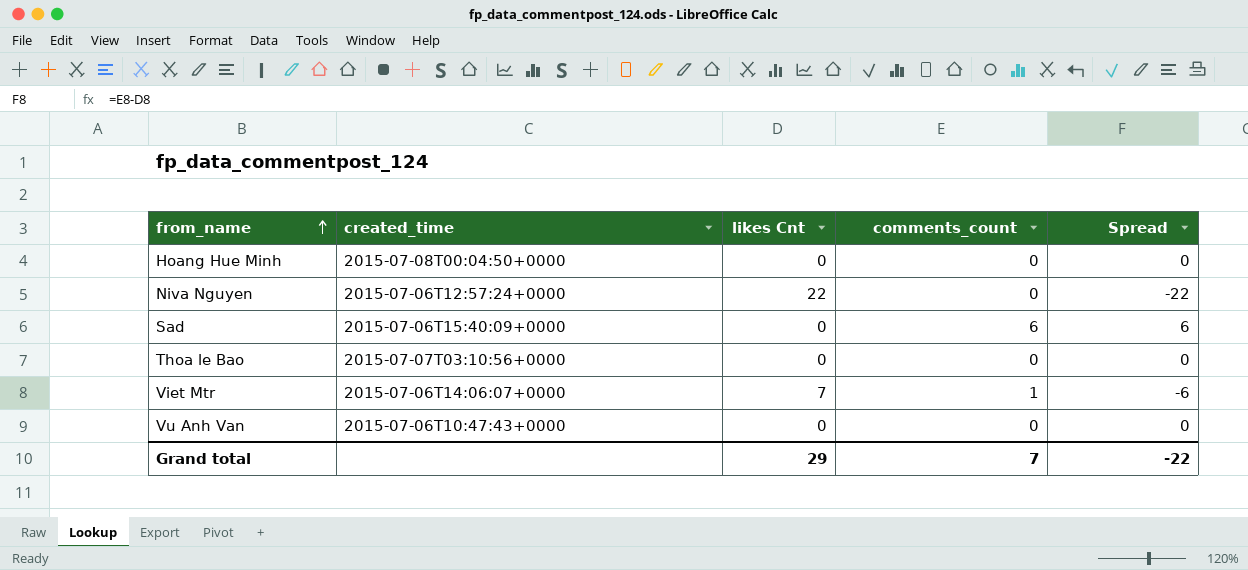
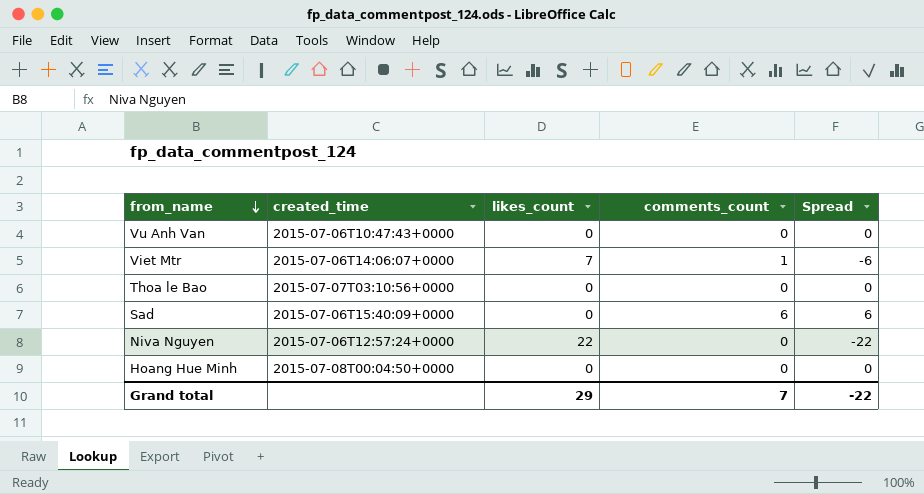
row order: from_name ascending -> from_name descending
column name: likes Cnt -> likes_count

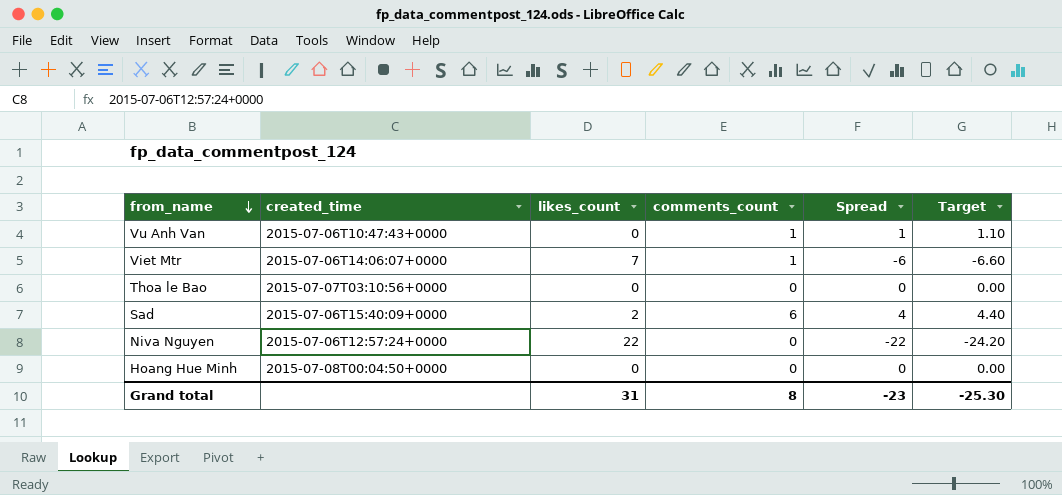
column Target | formula: none -> [Spread] * 1.1
Vu Anh Van | comments_count: 0 -> 1
Vu Anh Van | Spread: 0 -> 1
Sad | likes_count: 0 -> 2
Sad | Spread: 6 -> 4
Grand total | likes_count: 29 -> 31
Grand total | comments_count: 7 -> 8
Grand total | Spread: -22 -> -23

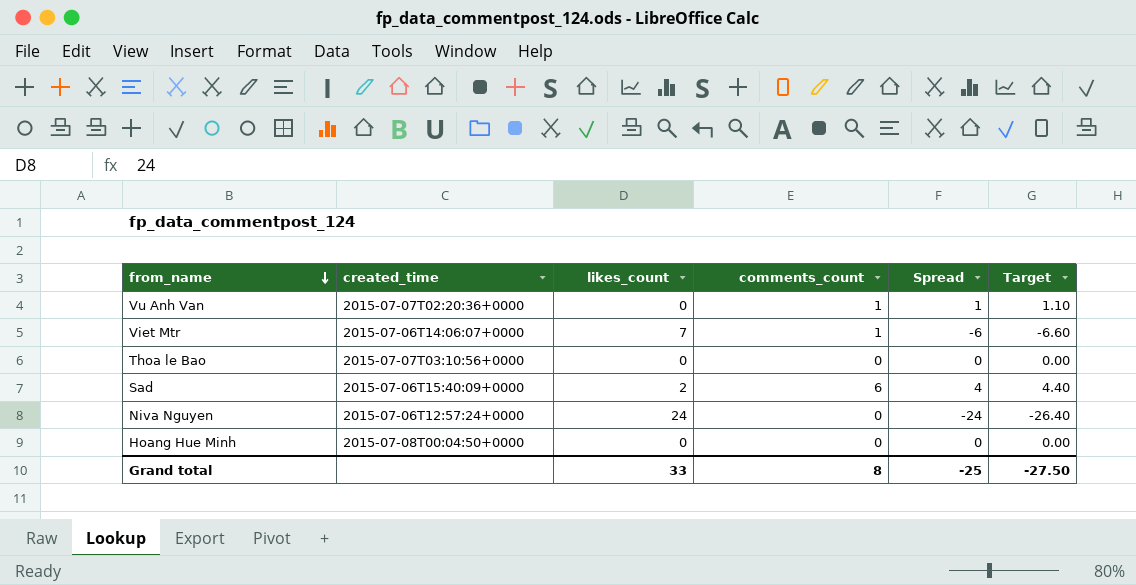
Vu Anh Van | created_time: 2015-07-06T10:47:43+0000 -> 2015-07-07T02:20:36+0000
Niva Nguyen | likes_count: 22 -> 24
Niva Nguyen | Spread: -22 -> -24
Niva Nguyen | Target: -24.20 -> -26.40
Grand total | likes_count: 31 -> 33
Grand total | Spread: -23 -> -25
Grand total | Target: -25.30 -> -27.50

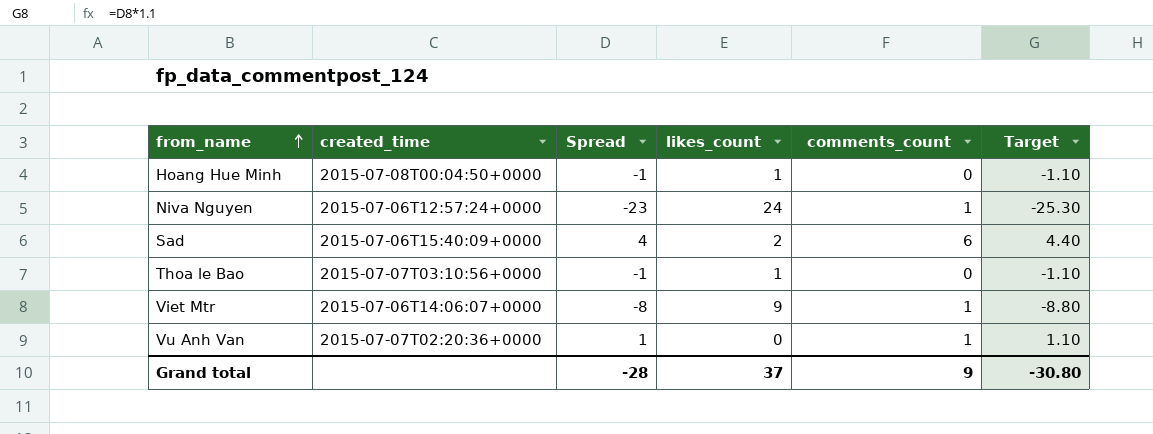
row order: from_name descending -> from_name ascending
column Spread | position: 5 -> 3
Hoang Hue Minh | Spread: 0 -> -1
Hoang Hue Minh | likes_count: 0 -> 1
Hoang Hue Minh | Target: 0.00 -> -1.10
Niva Nguyen | Spread: -24 -> -23
Niva Nguyen | comments_count: 0 -> 1
Niva Nguyen | Target: -26.40 -> -25.30
Thoa le Bao | Spread: 0 -> -1
Thoa le Bao | likes_count: 0 -> 1
Thoa le Bao | Target: 0.00 -> -1.10
Viet Mtr | Spread: -6 -> -8
Viet Mtr | likes_count: 7 -> 9
Viet Mtr | Target: -6.60 -> -8.80
Grand total | Spread: -25 -> -28
Grand total | likes_count: 33 -> 37
Grand total | comments_count: 8 -> 9
Grand total | Target: -27.50 -> -30.80

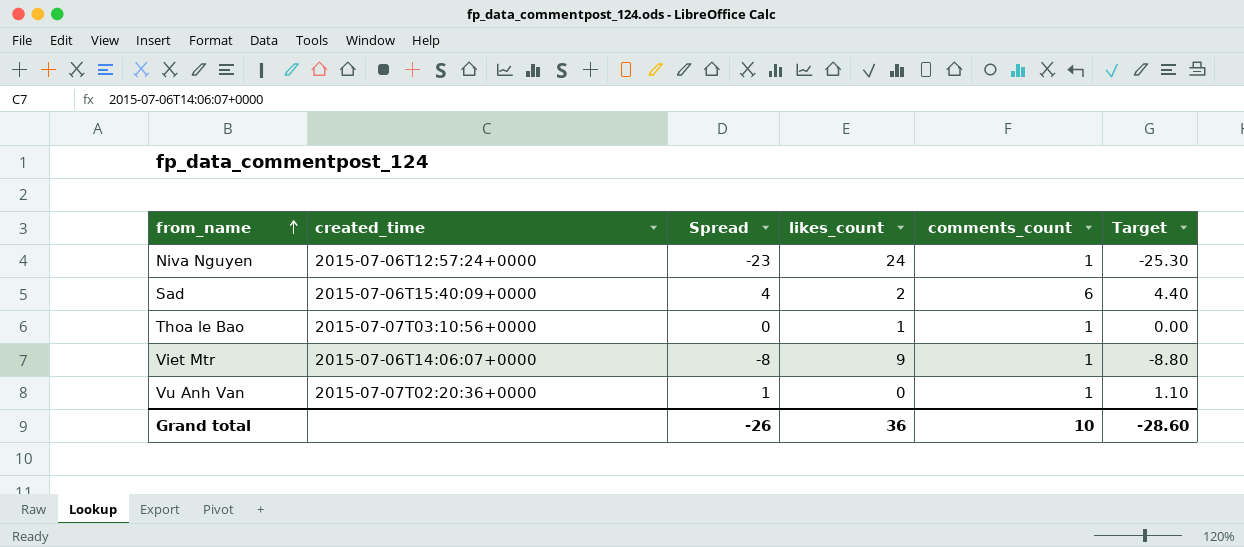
row Hoang Hue Minh: 2015-07-08T00:04:50+0000 | -1 | 1 | 0 | -1.10 -> none
Thoa le Bao | Spread: -1 -> 0
Thoa le Bao | comments_count: 0 -> 1
Thoa le Bao | Target: -1.10 -> 0.00
Grand total | Spread: -28 -> -26
Grand total | likes_count: 37 -> 36
Grand total | comments_count: 9 -> 10
Grand total | Target: -30.80 -> -28.60

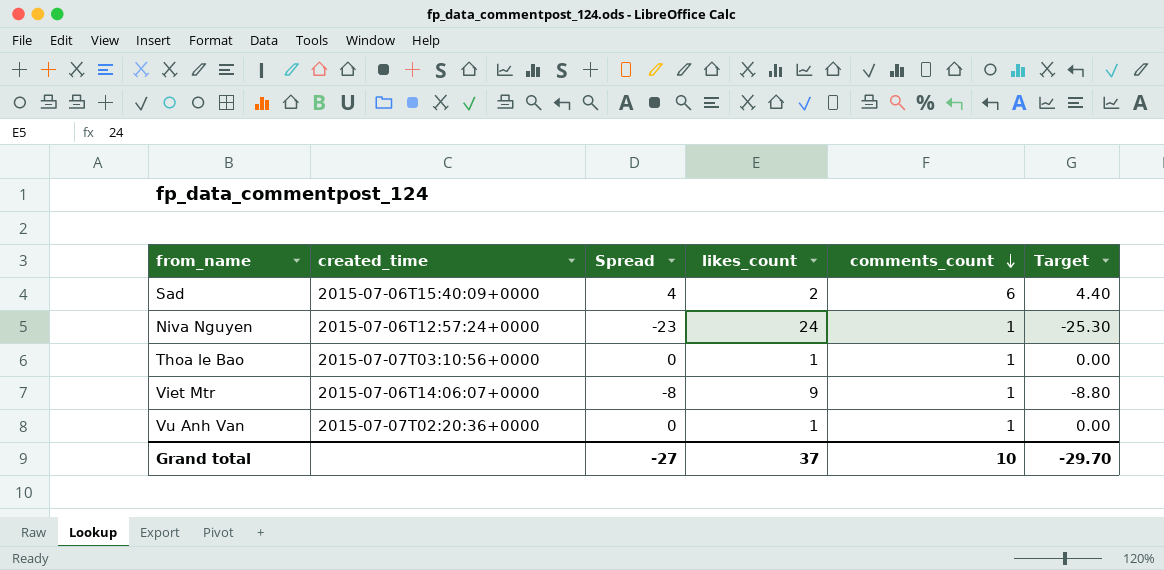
row order: from_name ascending -> comments_count descending
Vu Anh Van | Spread: 1 -> 0
Vu Anh Van | likes_count: 0 -> 1
Vu Anh Van | Target: 1.10 -> 0.00
Grand total | Spread: -26 -> -27
Grand total | likes_count: 36 -> 37
Grand total | Target: -28.60 -> -29.70

